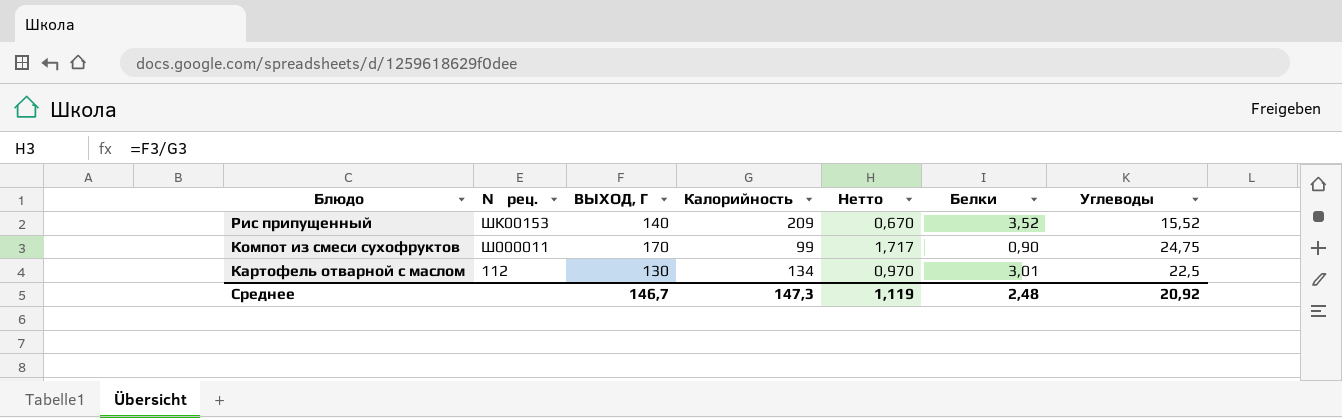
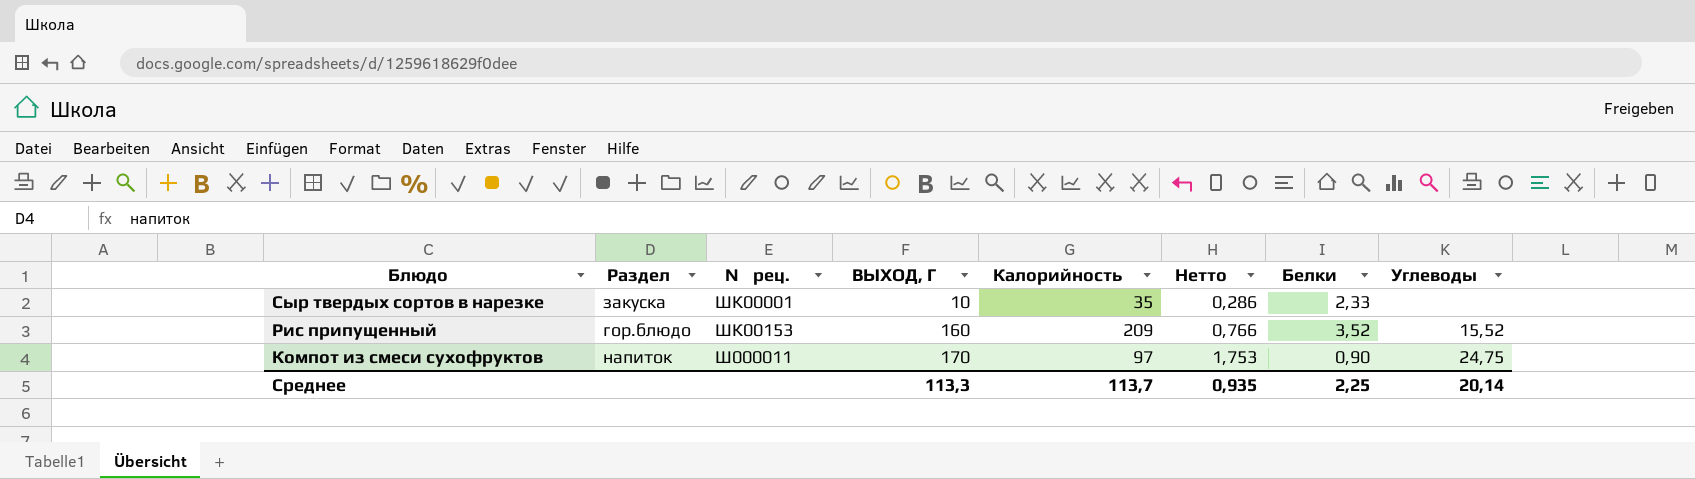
column Раздел | position: none -> 2
row Картофель отварной с маслом: 112 | 130 | 134 | 0,970 | 3,01 | 22,5 -> none
row Сыр твердых сортов в нарезке: none -> закуска | ШК00001 | 10 | 35 | 0,286 | 2,33 | none
Рис припущенный | ВЫХОД, Г: 140 -> 160
Рис припущенный | Нетто: 0,670 -> 0,766
Компот из смеси сухофруктов | Калорийность: 99 -> 97
Компот из смеси сухофруктов | Нетто: 1,717 -> 1,753
Среднее | ВЫХОД, Г: 146,7 -> 113,3
Среднее | Калорийность: 147,3 -> 113,7
Среднее | Нетто: 1,119 -> 0,935
Среднее | Белки: 2,48 -> 2,25
Среднее | Углеводы: 20,92 -> 20,14

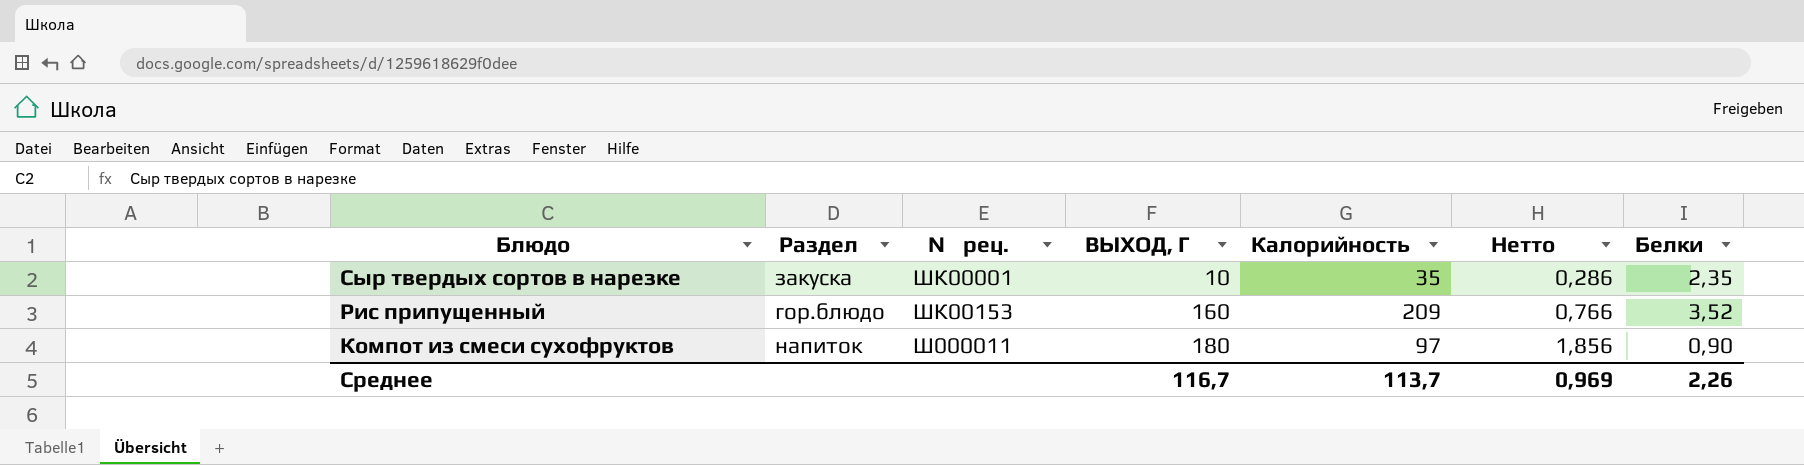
column Углеводы | position: 8 -> none
Сыр твердых сортов в нарезке | Белки: 2,33 -> 2,35
Компот из смеси сухофруктов | ВЫХОД, Г: 170 -> 180
Компот из смеси сухофруктов | Нетто: 1,753 -> 1,856
Среднее | ВЫХОД, Г: 113,3 -> 116,7
Среднее | Нетто: 0,935 -> 0,969
Среднее | Белки: 2,25 -> 2,26

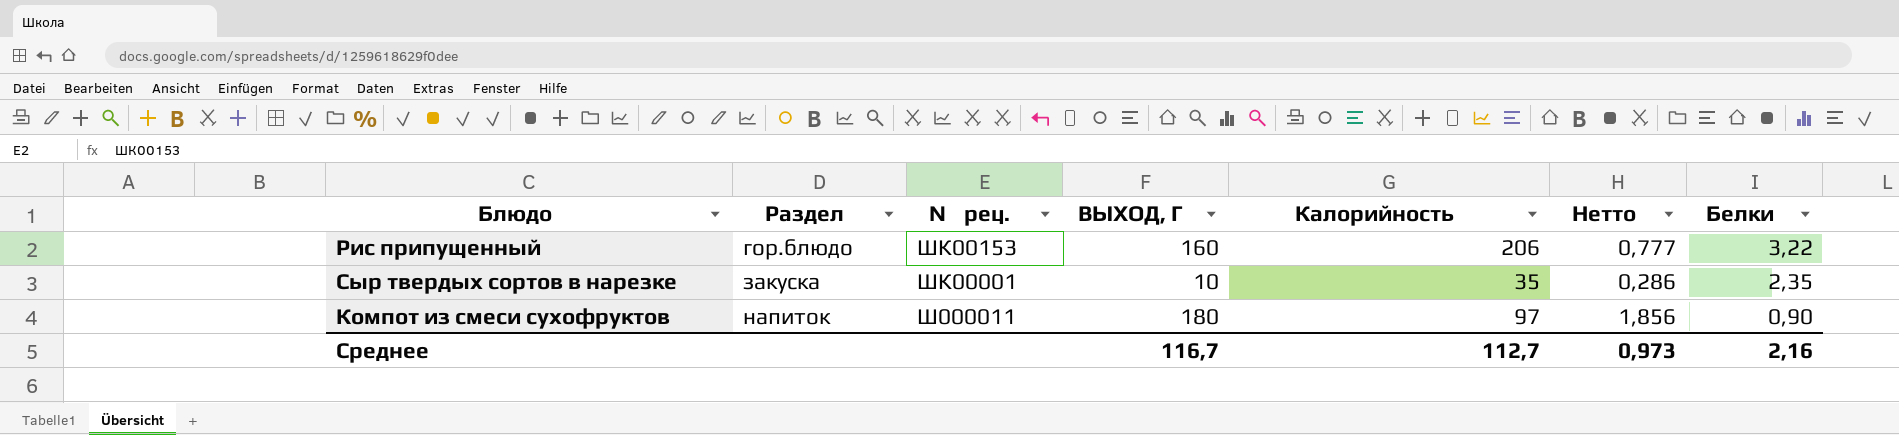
row order: Блюдо descending -> Раздел ascending
Рис припущенный | Калорийность: 209 -> 206
Рис припущенный | Нетто: 0,766 -> 0,777
Рис припущенный | Белки: 3,52 -> 3,22
Среднее | Калорийность: 113,7 -> 112,7
Среднее | Нетто: 0,969 -> 0,973
Среднее | Белки: 2,26 -> 2,16

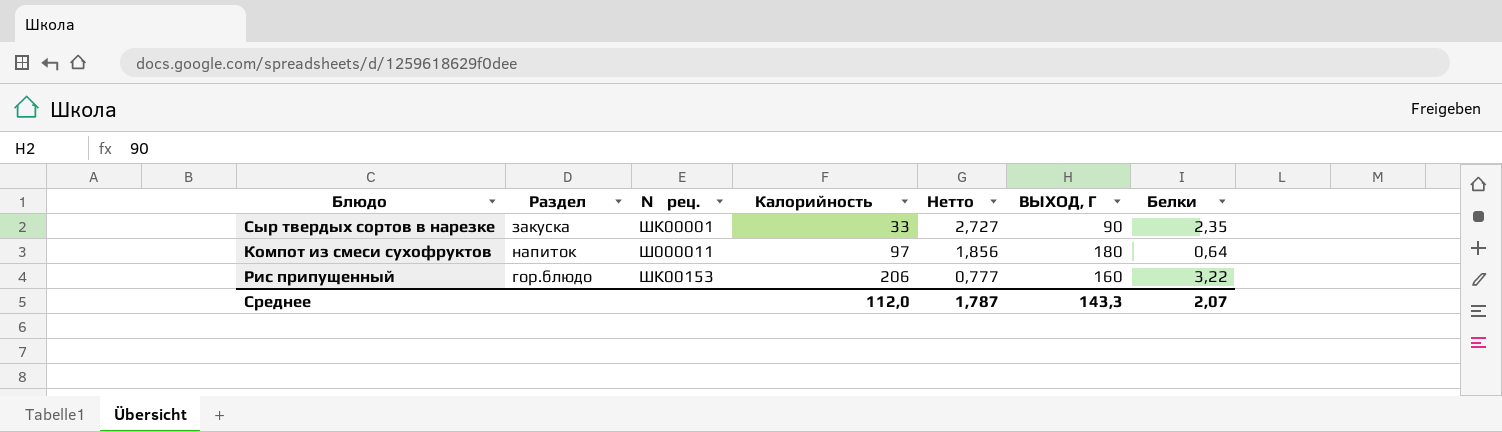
row order: Раздел ascending -> Калорийность ascending
column ВЫХОД, Г | position: 4 -> 6
Сыр твердых сортов в нарезке | Калорийность: 35 -> 33
Сыр твердых сортов в нарезке | Нетто: 0,286 -> 2,727
Сыр твердых сортов в нарезке | ВЫХОД, Г: 10 -> 90
Компот из смеси сухофруктов | Белки: 0,90 -> 0,64
Среднее | Калорийность: 112,7 -> 112,0
Среднее | Нетто: 0,973 -> 1,787
Среднее | ВЫХОД, Г: 116,7 -> 143,3
Среднее | Белки: 2,16 -> 2,07

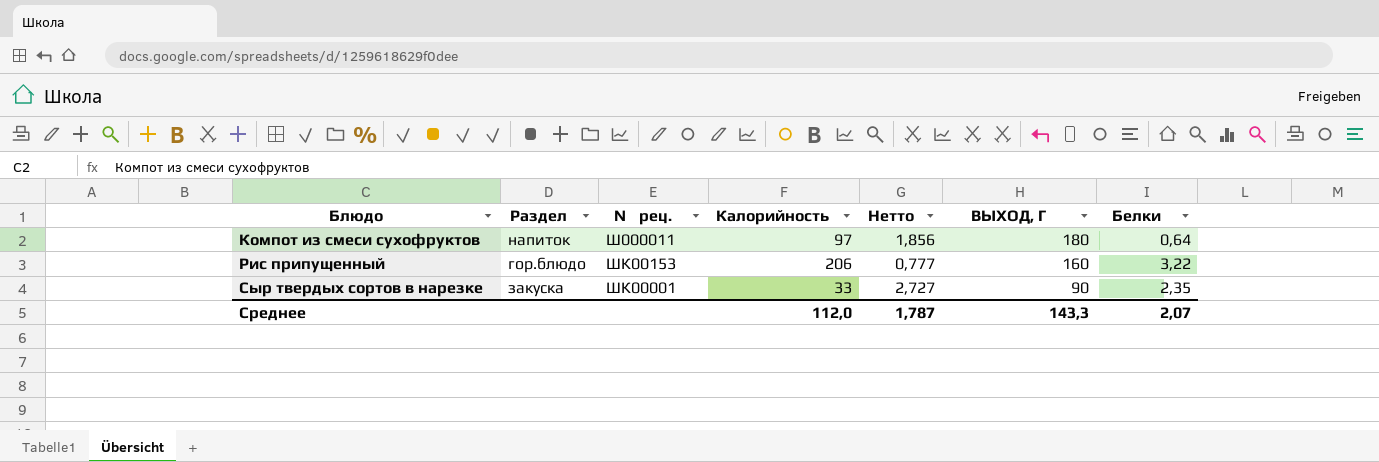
row order: Калорийность ascending -> Блюдо ascending

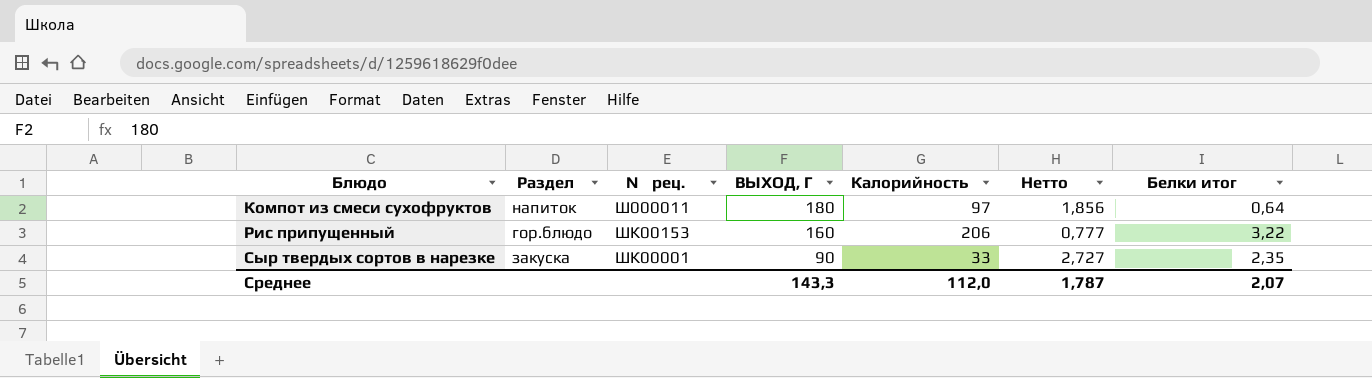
column ВЫХОД, Г | position: 6 -> 4
column name: Белки -> Белки итог

